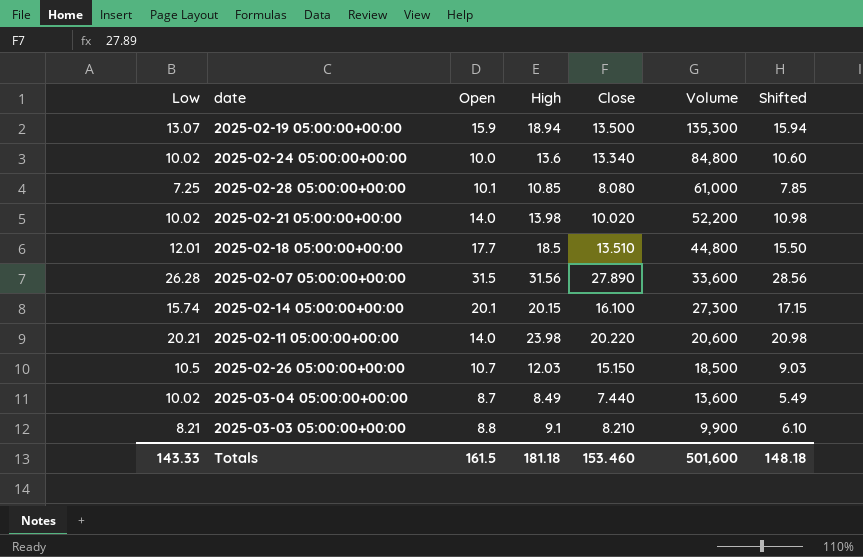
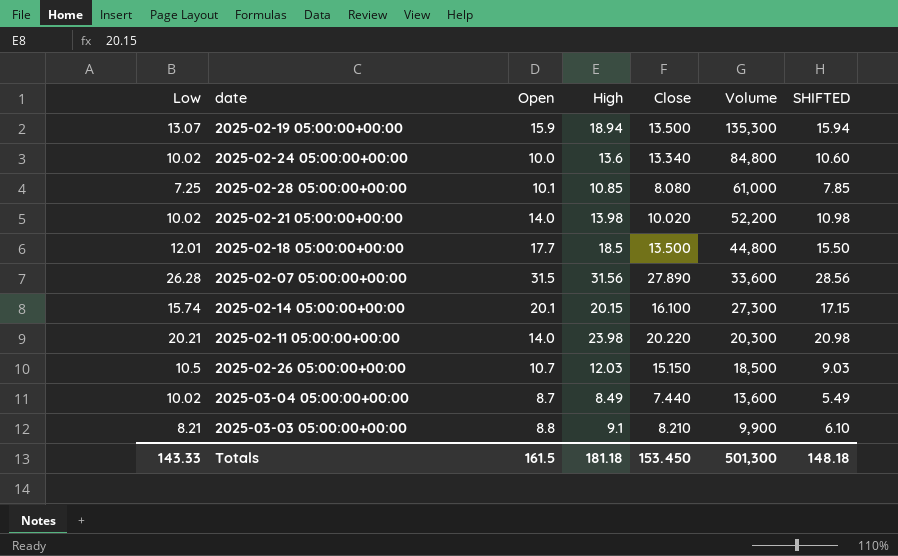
column name: Shifted -> SHIFTED
2025-02-18 05:00:00+00:00 | Close: 13.510 -> 13.500
2025-02-11 05:00:00+00:00 | Volume: 20,600 -> 20,300
Totals | Close: 153.460 -> 153.450
Totals | Volume: 501,600 -> 501,300

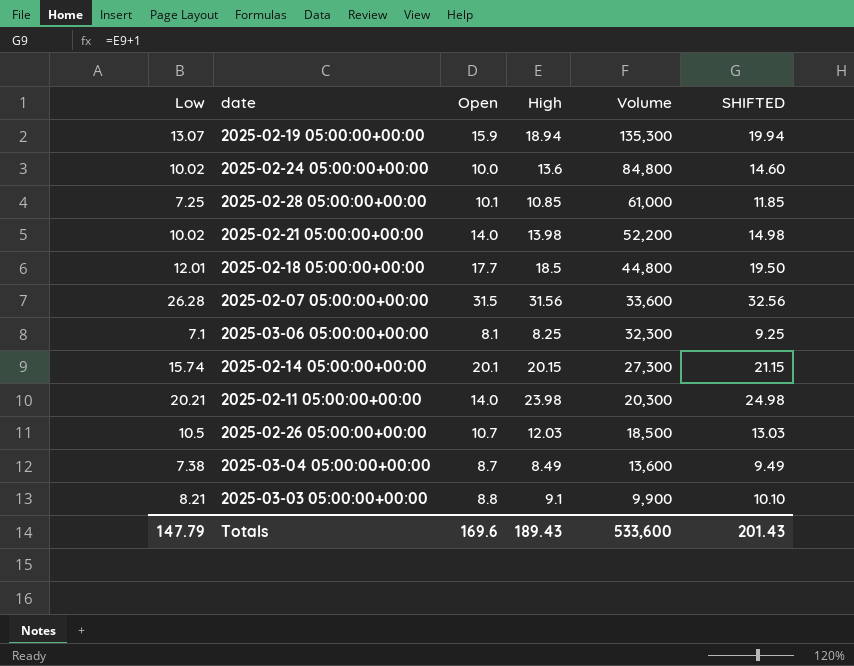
column Close | position: 5 -> none
column SHIFTED | formula: [High] - 3 -> [High] + 1
row 2025-03-06 05:00:00+00:00: none -> 7.1 | 8.1 | 8.25 | 32,300 | 9.25
2025-03-04 05:00:00+00:00 | Low: 10.02 -> 7.38
Totals | Low: 143.33 -> 147.79
Totals | Open: 161.5 -> 169.6
Totals | High: 181.18 -> 189.43
Totals | Volume: 501,300 -> 533,600
Totals | SHIFTED: 148.18 -> 201.43

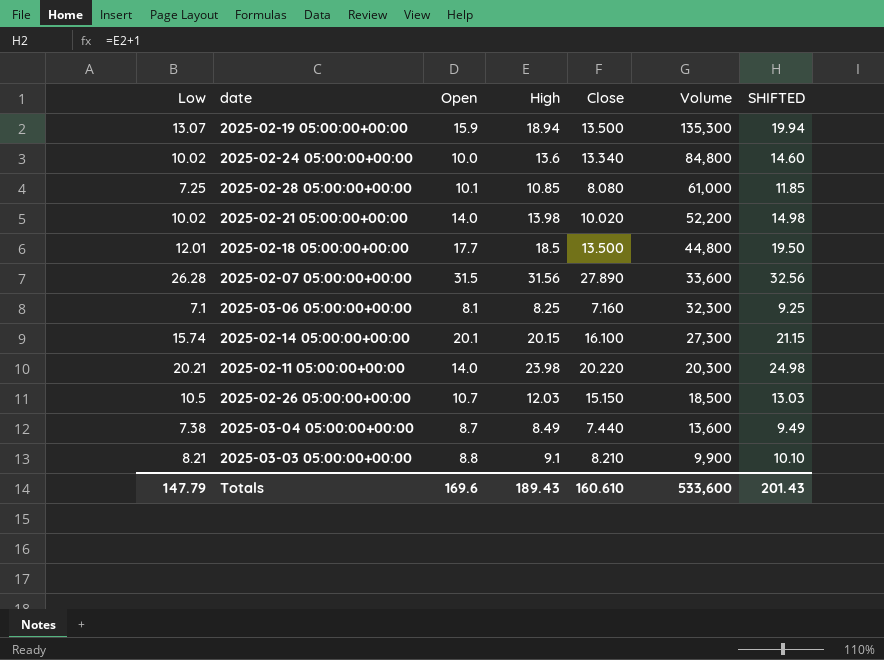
column Close | position: none -> 5

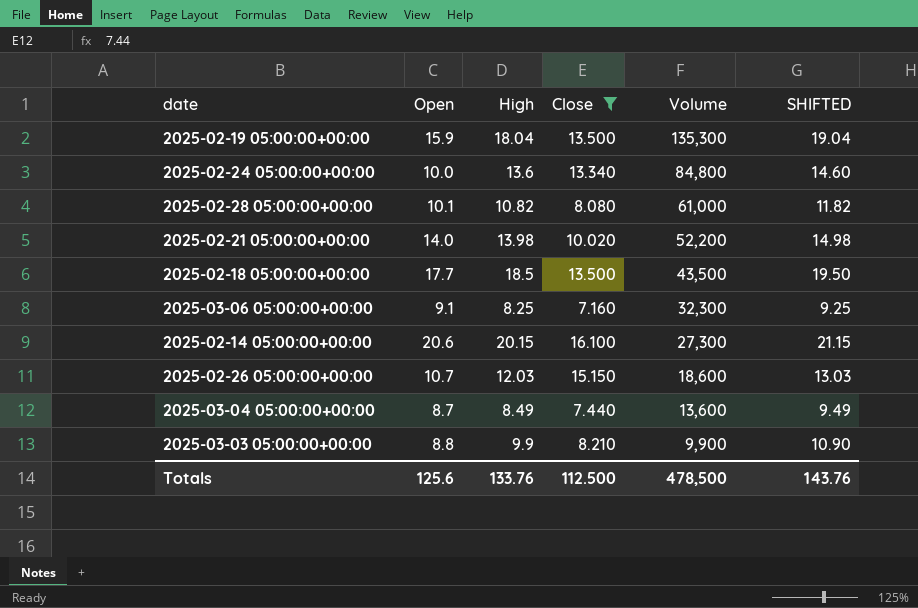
filter: none -> Close <= 16.100
column Low | position: 1 -> none
2025-02-19 05:00:00+00:00 | High: 18.94 -> 18.04
2025-02-19 05:00:00+00:00 | SHIFTED: 19.94 -> 19.04
2025-02-28 05:00:00+00:00 | High: 10.85 -> 10.82
2025-02-28 05:00:00+00:00 | SHIFTED: 11.85 -> 11.82
2025-02-18 05:00:00+00:00 | Volume: 44,800 -> 43,500
2025-03-06 05:00:00+00:00 | Open: 8.1 -> 9.1
2025-02-14 05:00:00+00:00 | Open: 20.1 -> 20.6
2025-02-26 05:00:00+00:00 | Volume: 18,500 -> 18,600
2025-03-03 05:00:00+00:00 | High: 9.1 -> 9.9
2025-03-03 05:00:00+00:00 | SHIFTED: 10.10 -> 10.90
Totals | Open: 169.6 -> 125.6
Totals | High: 189.43 -> 133.76
Totals | Close: 160.610 -> 112.500
Totals | Volume: 533,600 -> 478,500
Totals | SHIFTED: 201.43 -> 143.76

